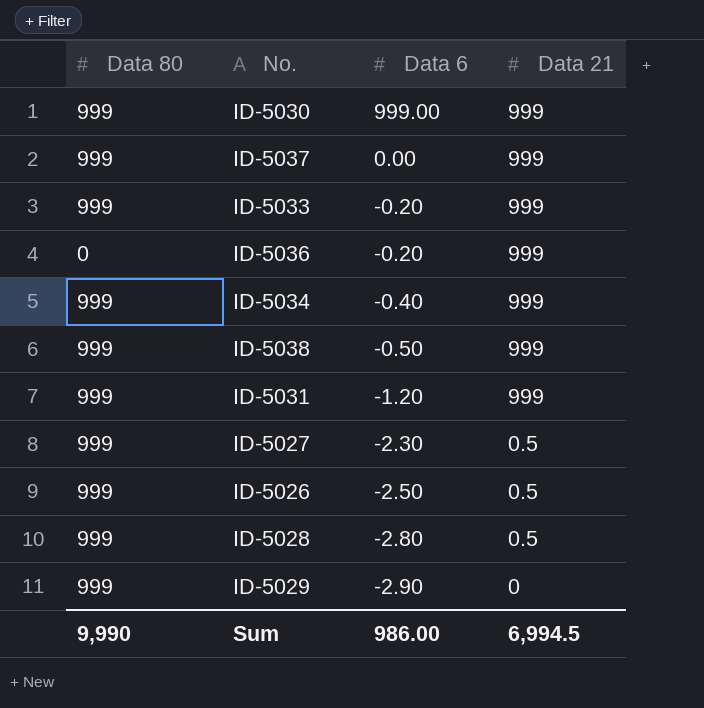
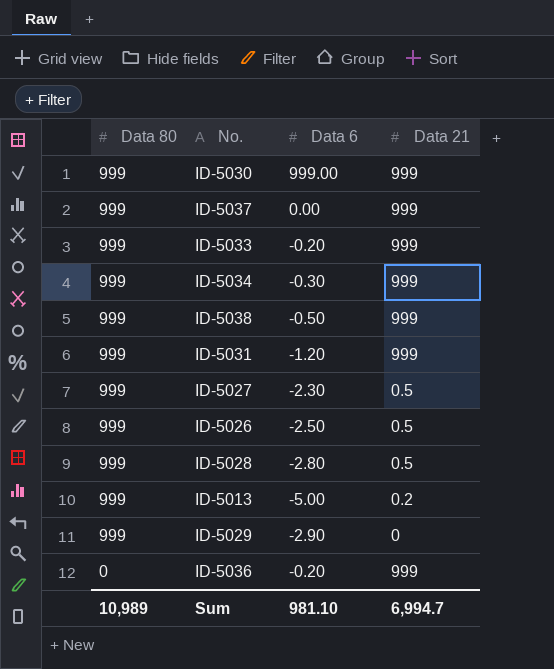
row order: Data 6 descending -> Data 80 descending
ID-5034 | Data 6: -0.40 -> -0.30
row ID-5013: none -> 999 | -5.00 | 0.2
Sum | Data 80: 9,990 -> 10,989
Sum | Data 6: 986.00 -> 981.10
Sum | Data 21: 6,994.5 -> 6,994.7

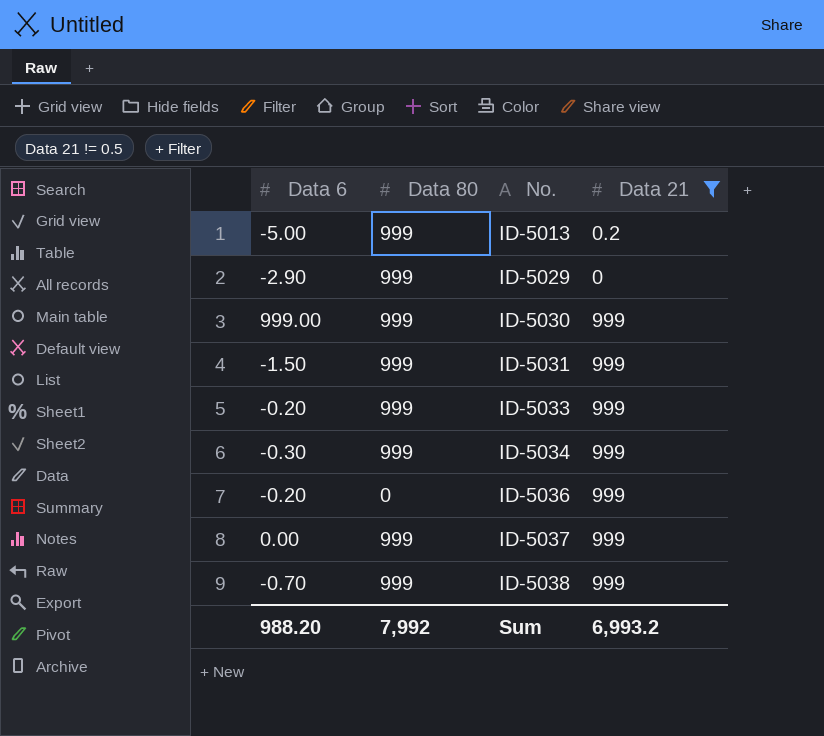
filter: none -> Data 21 != 0.5
row order: Data 80 descending -> No. ascending
column Data 6 | position: 3 -> 1
ID-5031 | Data 6: -1.20 -> -1.50
ID-5038 | Data 6: -0.50 -> -0.70
Sum | Data 6: 981.10 -> 988.20
Sum | Data 80: 10,989 -> 7,992
Sum | Data 21: 6,994.7 -> 6,993.2

